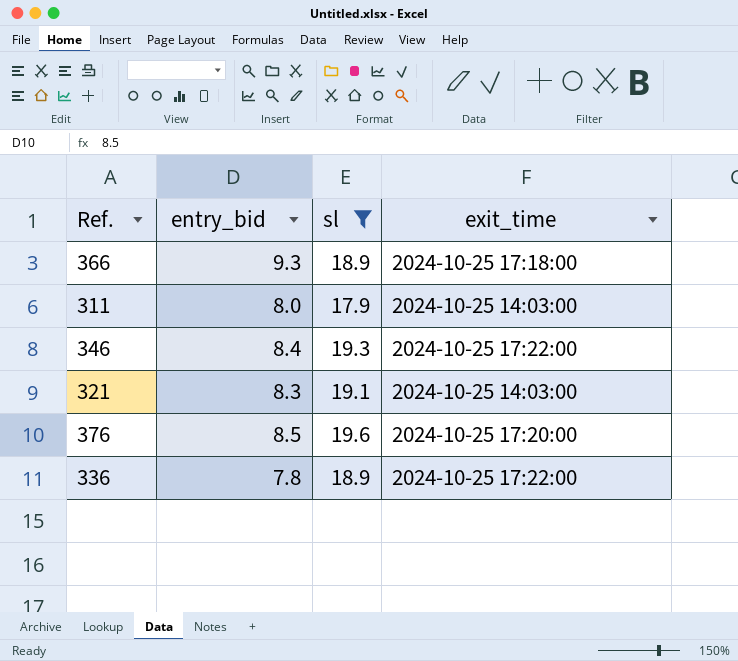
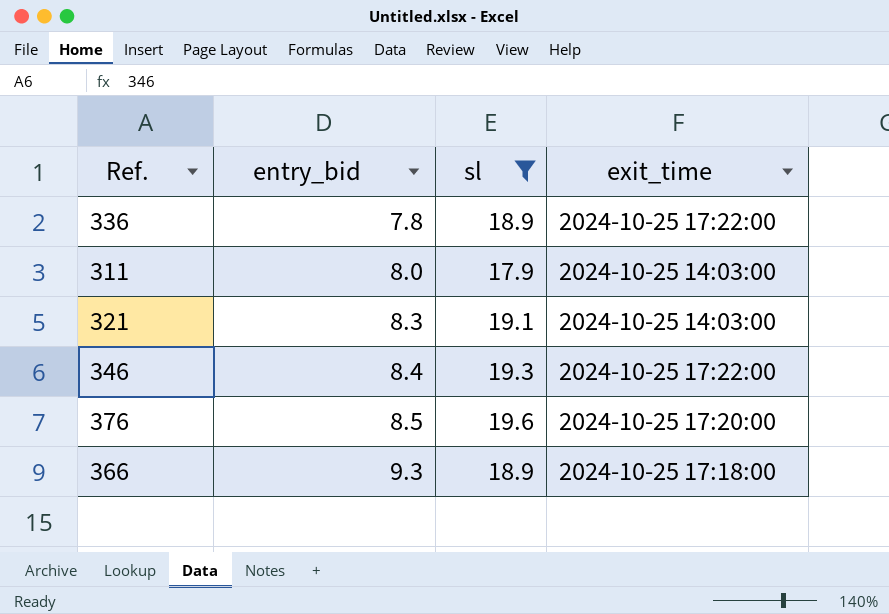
row order: none -> entry_bid ascending

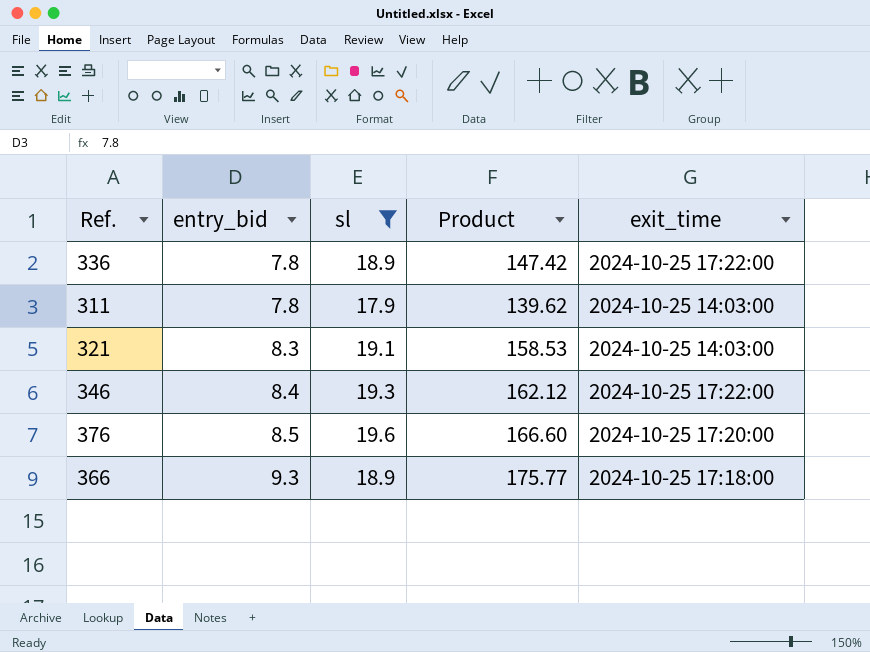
column Product | formula: none -> [entry_bid] * [sl]
311 | entry_bid: 8.0 -> 7.8

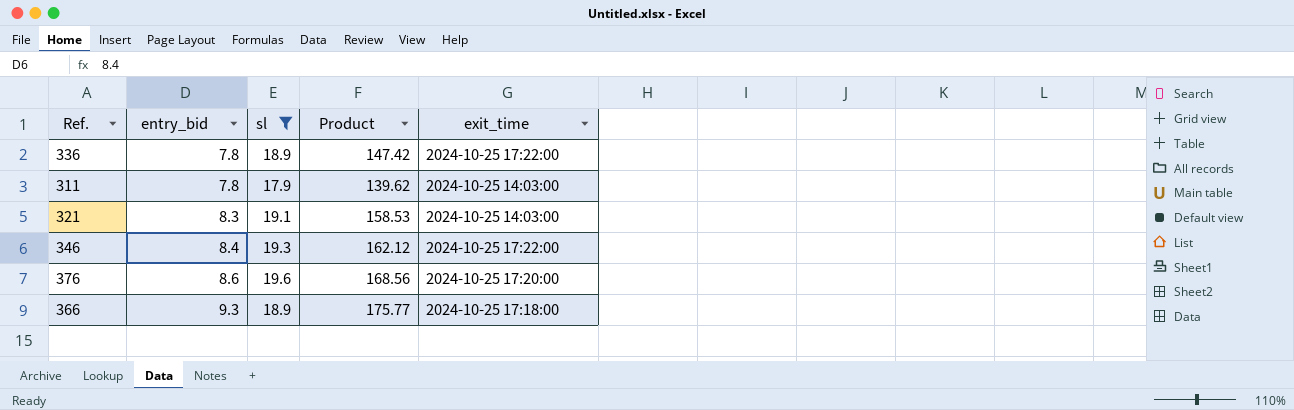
376 | entry_bid: 8.5 -> 8.6
376 | Product: 166.60 -> 168.56

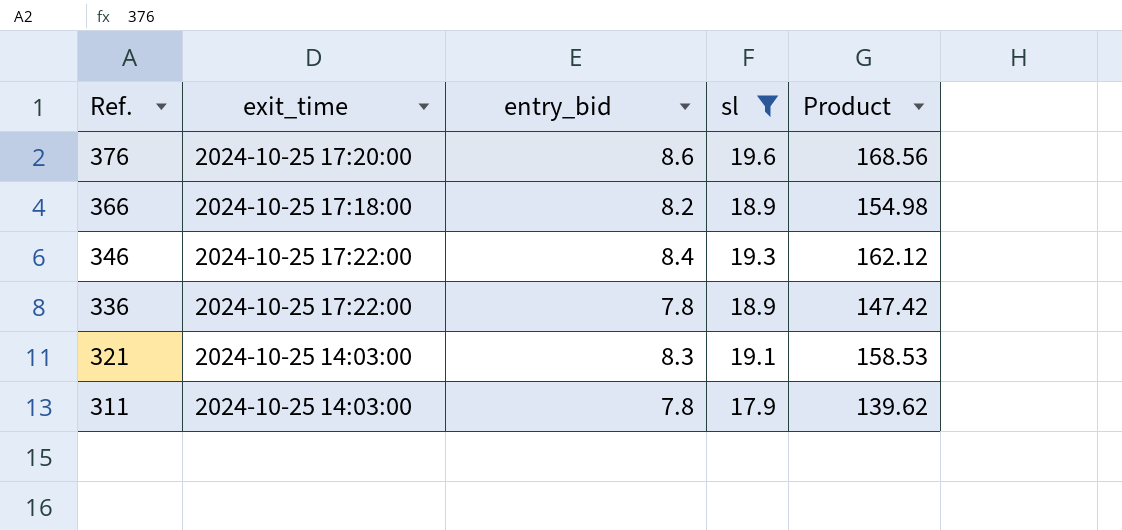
row order: entry_bid ascending -> Ref. descending
column exit_time | position: 5 -> 2
366 | entry_bid: 9.3 -> 8.2
366 | Product: 175.77 -> 154.98

